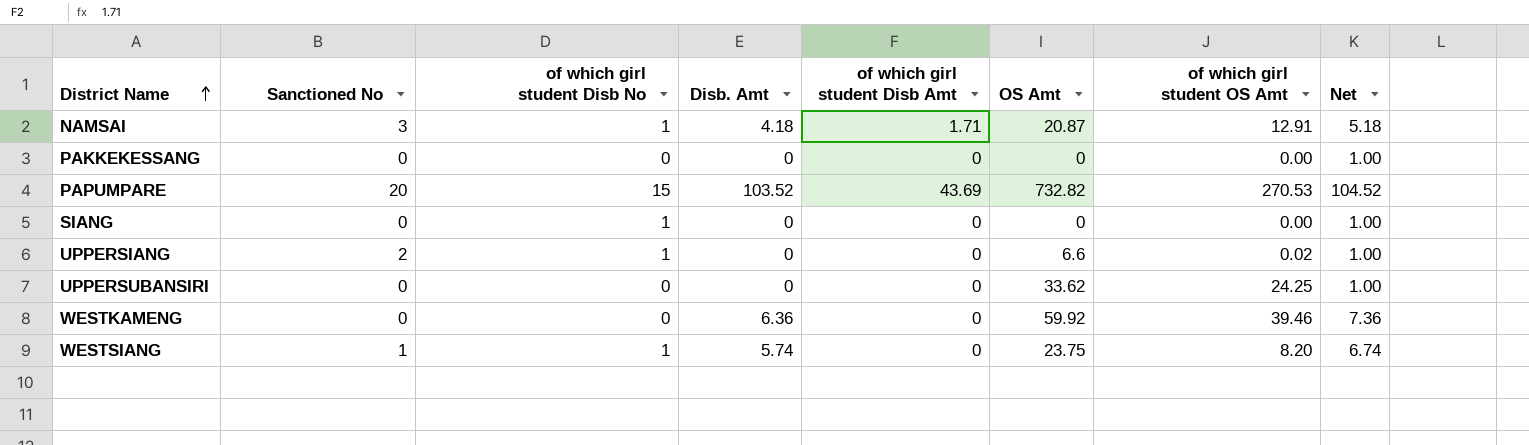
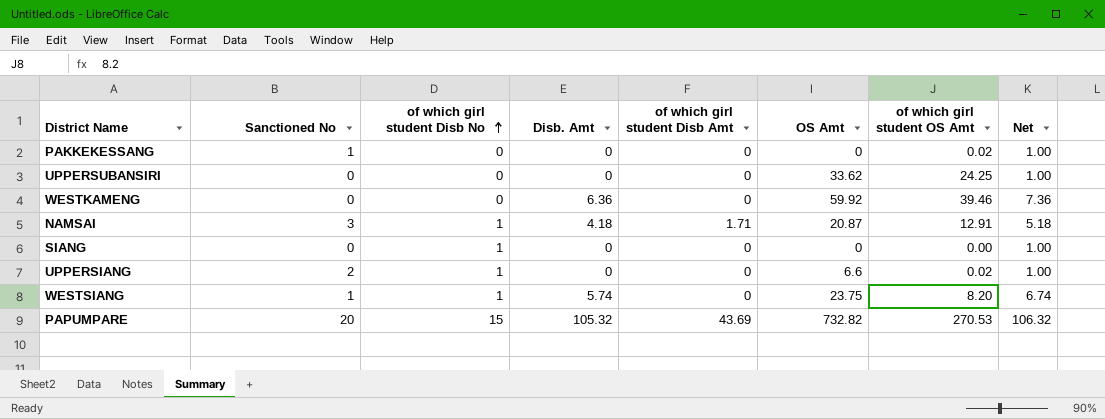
row order: District Name ascending -> of which girl student Disb No ascending
PAKKEKESSANG | Sanctioned No: 0 -> 1
PAKKEKESSANG | of which girl student OS Amt: 0.00 -> 0.02
PAPUMPARE | Disb. Amt: 103.52 -> 105.32
PAPUMPARE | Net: 104.52 -> 106.32

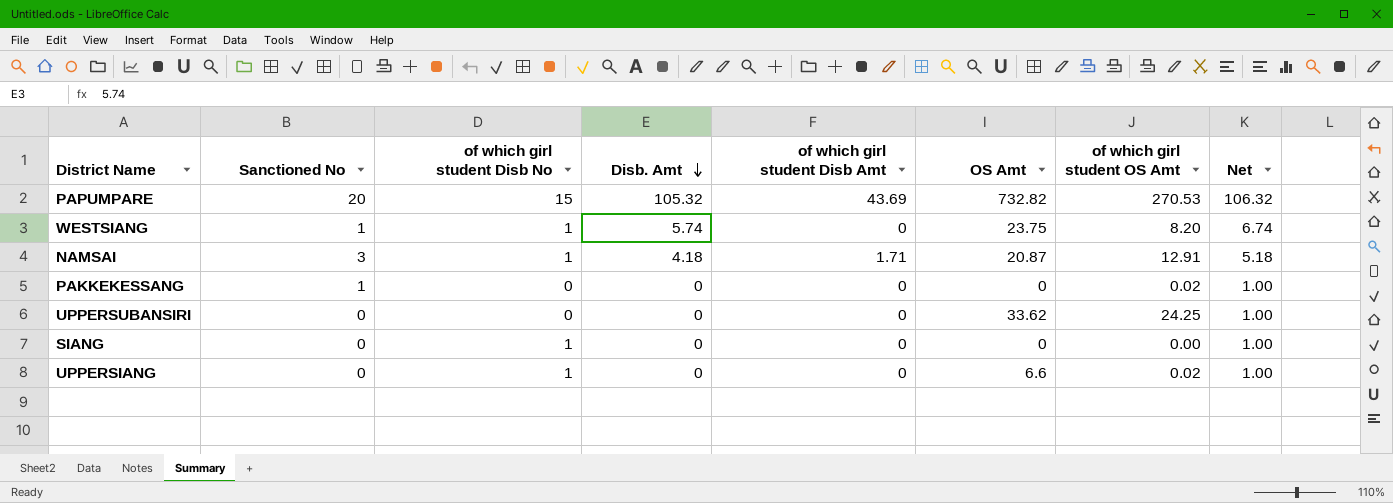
row order: of which girl student Disb No ascending -> Disb. Amt descending
row WESTKAMENG: 0 | 0 | 6.36 | 0 | 59.92 | 39.46 | 7.36 -> none
UPPERSIANG | Sanctioned No: 2 -> 0

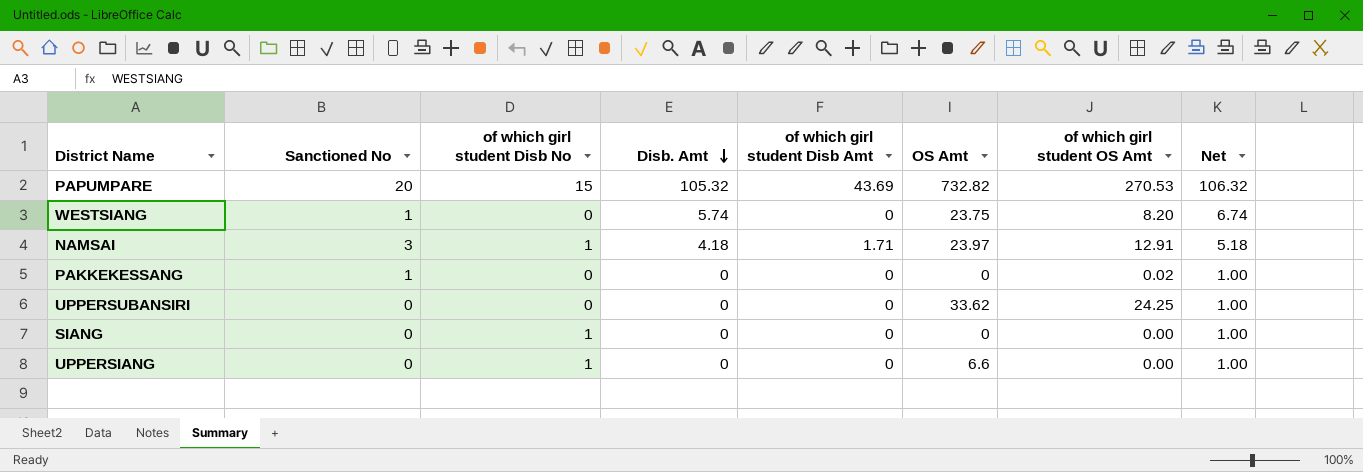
WESTSIANG | of which girl student Disb No: 1 -> 0
NAMSAI | OS Amt: 20.87 -> 23.97
UPPERSIANG | of which girl student OS Amt: 0.02 -> 0.00

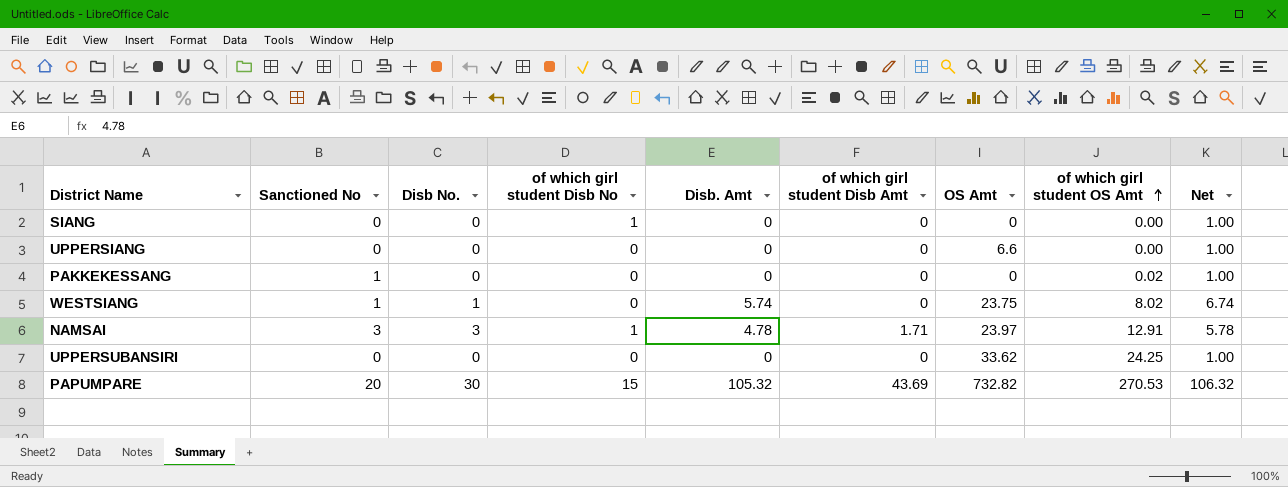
row order: Disb. Amt descending -> of which girl student OS Amt ascending
column Disb No. | position: none -> 3
UPPERSIANG | of which girl student Disb No: 1 -> 0
WESTSIANG | of which girl student OS Amt: 8.20 -> 8.02
NAMSAI | Disb. Amt: 4.18 -> 4.78
NAMSAI | Net: 5.18 -> 5.78

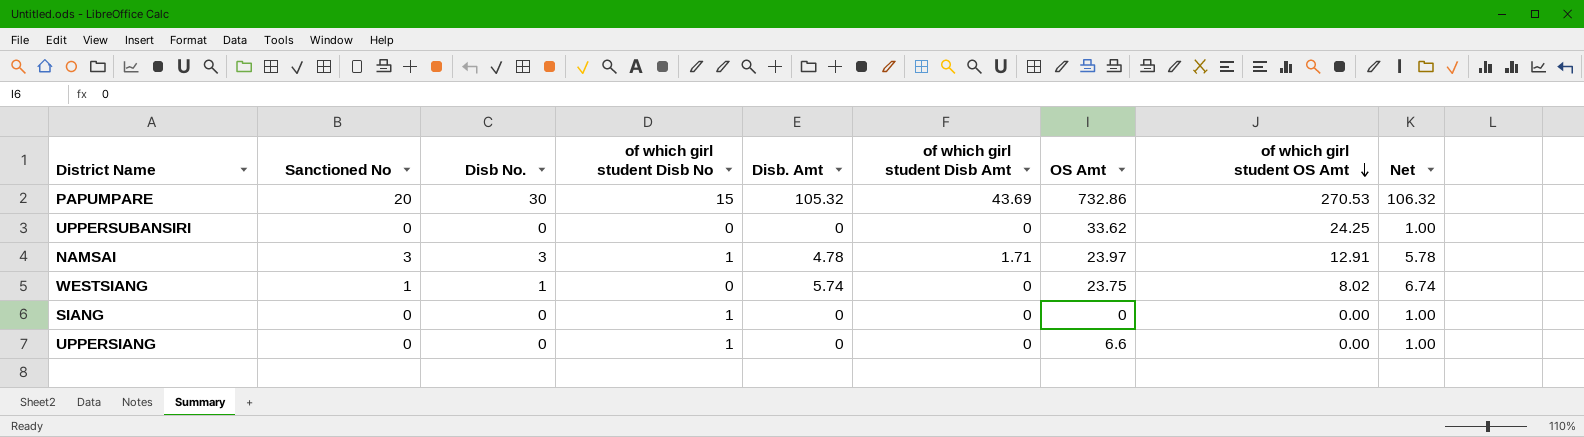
row order: of which girl student OS Amt ascending -> of which girl student OS Amt descending
row PAKKEKESSANG: 1 | 0 | 0 | 0 | 0 | 0 | 0.02 | 1.00 -> none
PAPUMPARE | OS Amt: 732.82 -> 732.86
UPPERSIANG | of which girl student Disb No: 0 -> 1

